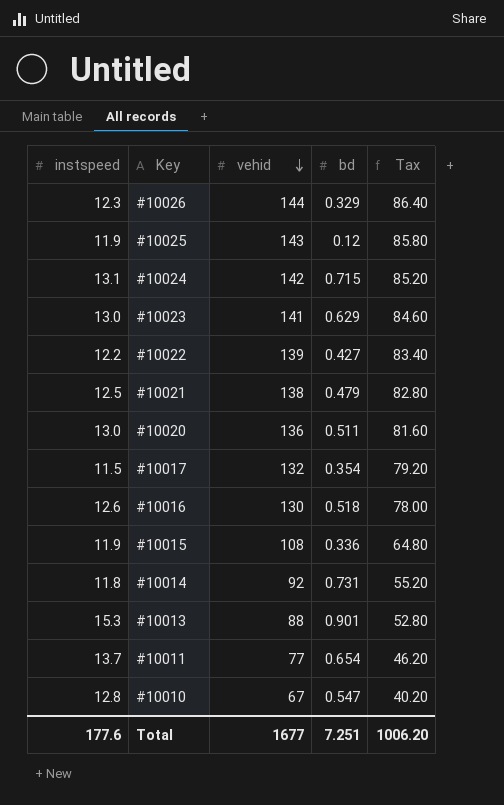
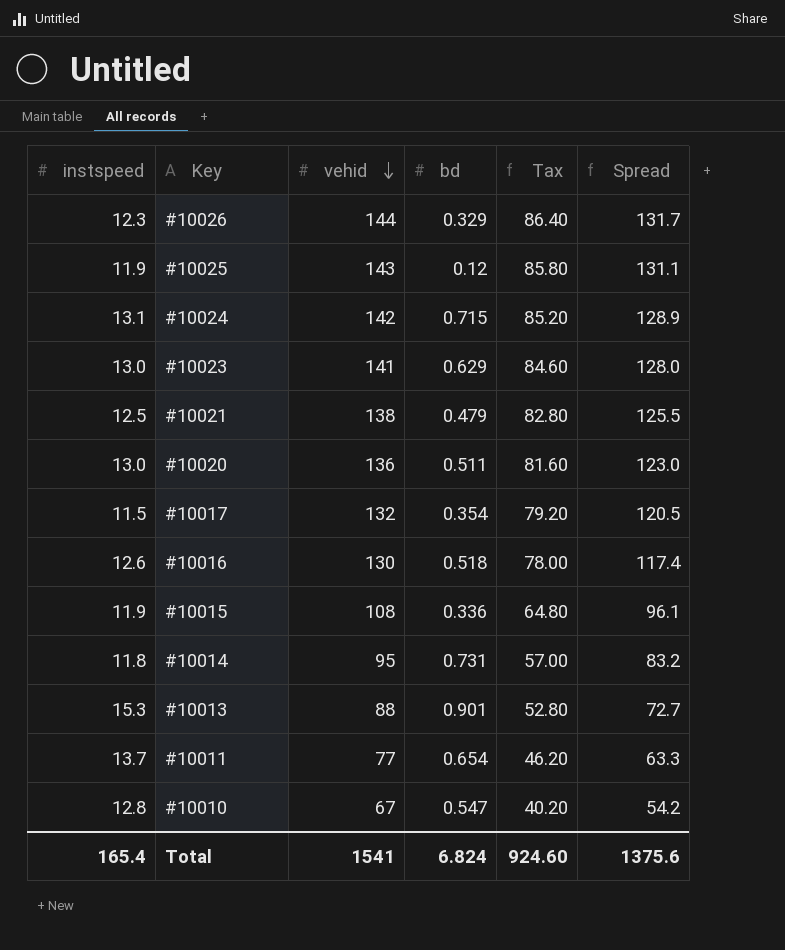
column Spread | formula: none -> [vehid] - [instspeed]
row #10022: 12.2 | 139 | 0.427 | 83.40 -> none
#10014 | vehid: 92 -> 95
#10014 | Tax: 55.20 -> 57.00
Total | instspeed: 177.6 -> 165.4
Total | vehid: 1677 -> 1541
Total | bd: 7.251 -> 6.824
Total | Tax: 1006.20 -> 924.60

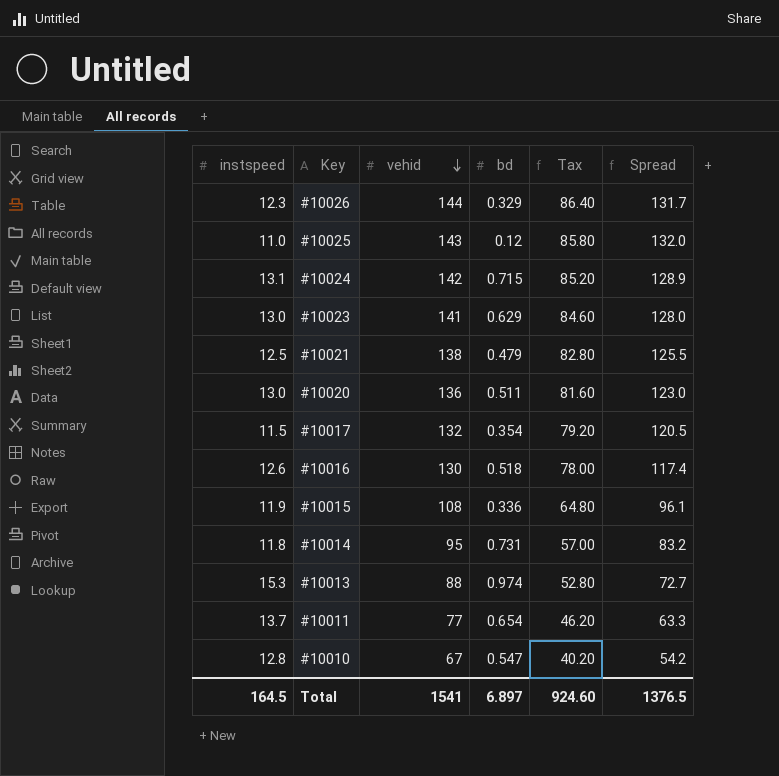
#10025 | instspeed: 11.9 -> 11.0
#10025 | Spread: 131.1 -> 132.0
#10013 | bd: 0.901 -> 0.974
Total | instspeed: 165.4 -> 164.5
Total | bd: 6.824 -> 6.897
Total | Spread: 1375.6 -> 1376.5

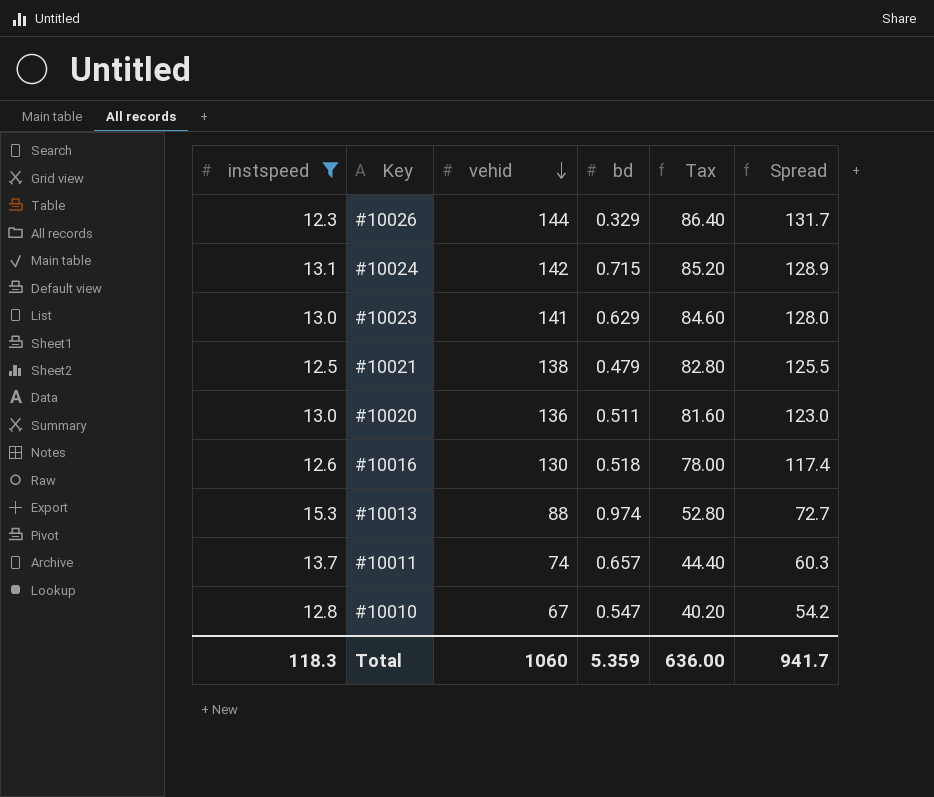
filter: none -> instspeed >= 12.3
#10011 | vehid: 77 -> 74
#10011 | bd: 0.654 -> 0.657
#10011 | Tax: 46.20 -> 44.40
#10011 | Spread: 63.3 -> 60.3
Total | instspeed: 164.5 -> 118.3
Total | vehid: 1541 -> 1060
Total | bd: 6.897 -> 5.359
Total | Tax: 924.60 -> 636.00
Total | Spread: 1376.5 -> 941.7

